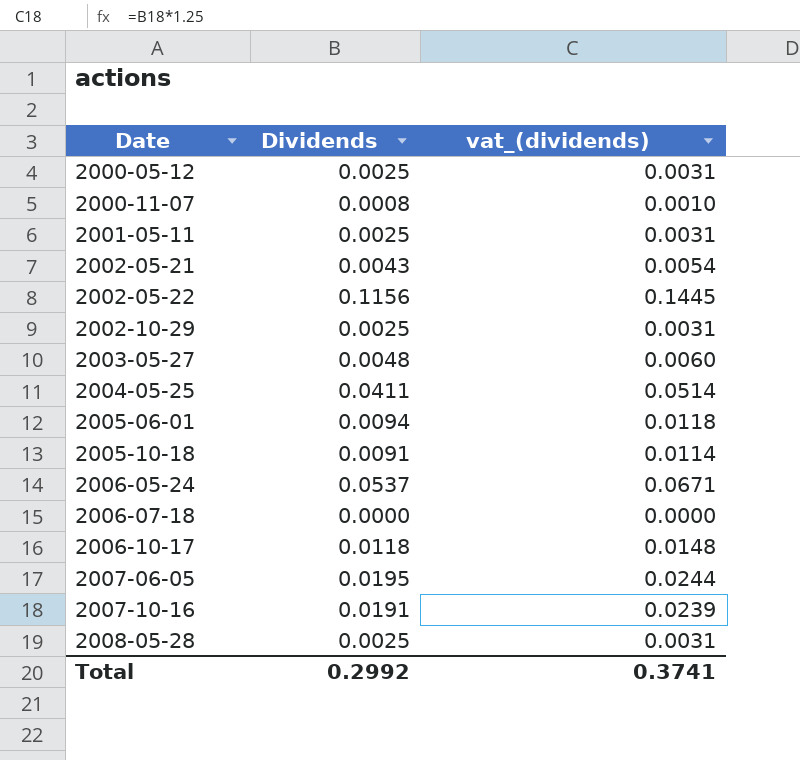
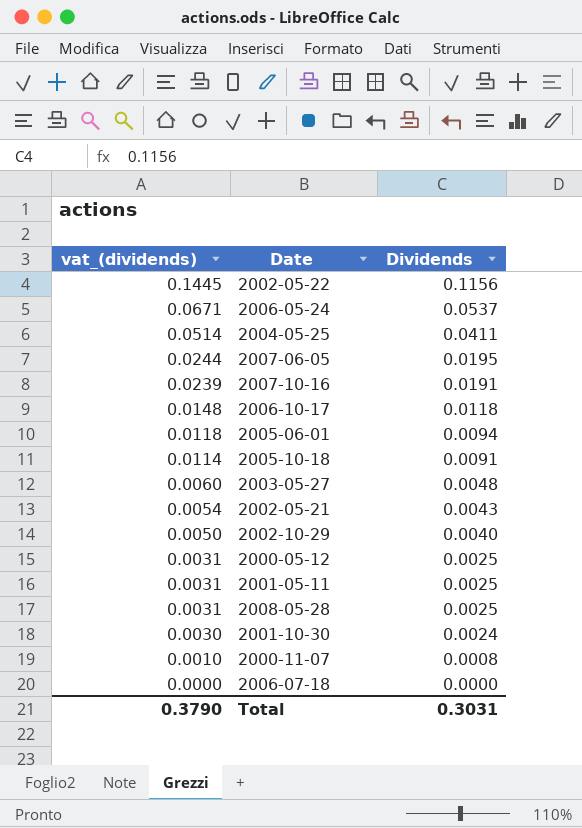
row order: Date ascending -> vat_(dividends) descending
column vat_(dividends) | position: 3 -> 1
2002-10-29 | vat_(dividends): 0.0031 -> 0.0050
2002-10-29 | Dividends: 0.0025 -> 0.0040
row 2001-10-30: none -> 0.0030 | 0.0024
Total | vat_(dividends): 0.3741 -> 0.3790
Total | Dividends: 0.2992 -> 0.3031

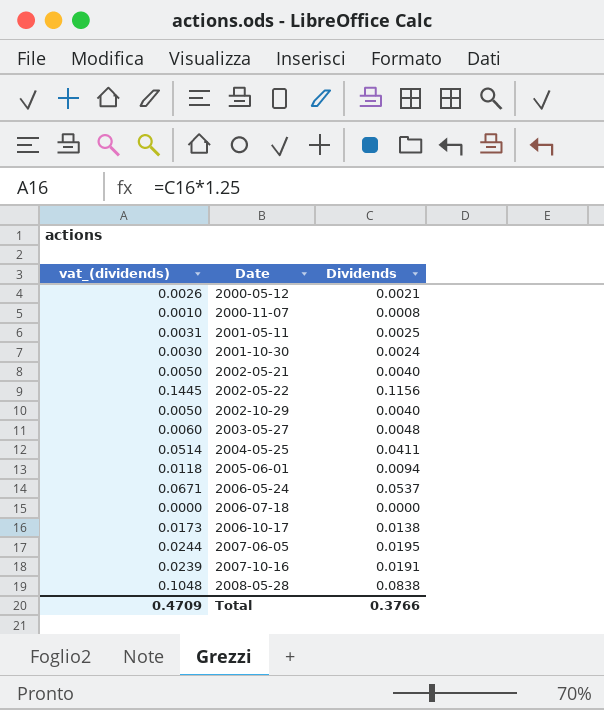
row order: vat_(dividends) descending -> Date ascending
row 2005-10-18: 0.0114 | 0.0091 -> none
2000-05-12 | vat_(dividends): 0.0031 -> 0.0026
2000-05-12 | Dividends: 0.0025 -> 0.0021
2002-05-21 | vat_(dividends): 0.0054 -> 0.0050
2002-05-21 | Dividends: 0.0043 -> 0.0040
2006-10-17 | vat_(dividends): 0.0148 -> 0.0173
2006-10-17 | Dividends: 0.0118 -> 0.0138
2008-05-28 | vat_(dividends): 0.0031 -> 0.1048
2008-05-28 | Dividends: 0.0025 -> 0.0838
Total | vat_(dividends): 0.3790 -> 0.4709
Total | Dividends: 0.3031 -> 0.3766

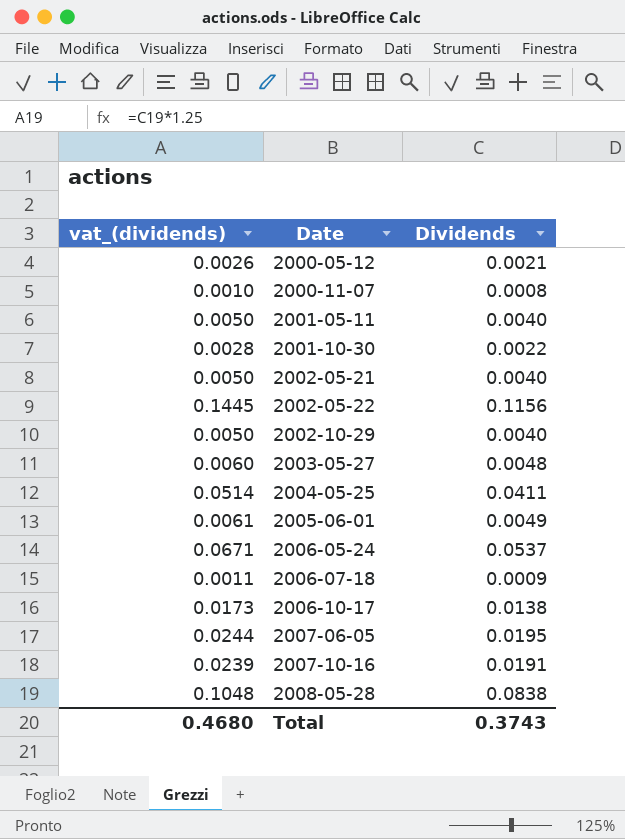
2001-05-11 | vat_(dividends): 0.0031 -> 0.0050
2001-05-11 | Dividends: 0.0025 -> 0.0040
2001-10-30 | vat_(dividends): 0.0030 -> 0.0028
2001-10-30 | Dividends: 0.0024 -> 0.0022
2005-06-01 | vat_(dividends): 0.0118 -> 0.0061
2005-06-01 | Dividends: 0.0094 -> 0.0049
2006-07-18 | vat_(dividends): 0.0000 -> 0.0011
2006-07-18 | Dividends: 0.0000 -> 0.0009
Total | vat_(dividends): 0.4709 -> 0.4680
Total | Dividends: 0.3766 -> 0.3743

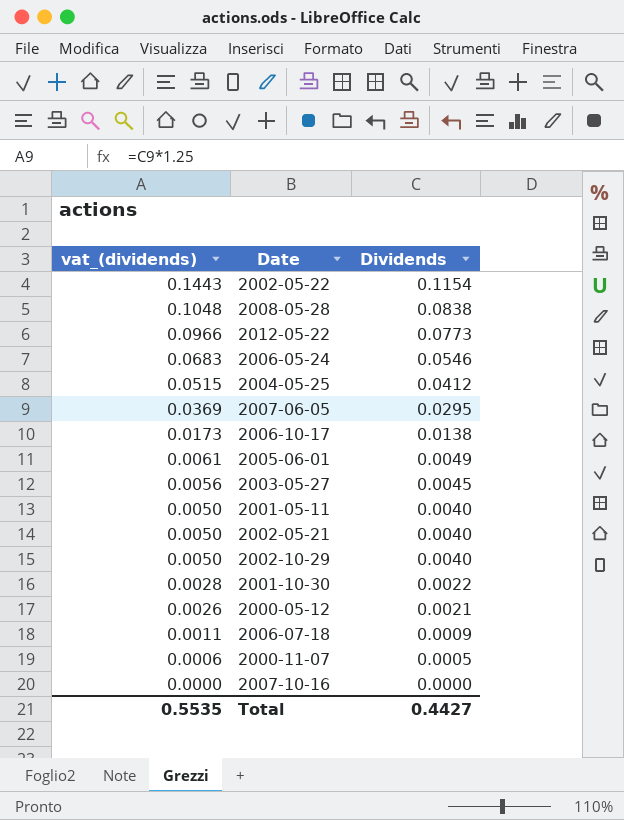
row order: Date ascending -> vat_(dividends) descending
2002-05-22 | vat_(dividends): 0.1445 -> 0.1443
2002-05-22 | Dividends: 0.1156 -> 0.1154
row 2012-05-22: none -> 0.0966 | 0.0773
2006-05-24 | vat_(dividends): 0.0671 -> 0.0683
2006-05-24 | Dividends: 0.0537 -> 0.0546
2004-05-25 | vat_(dividends): 0.0514 -> 0.0515
2004-05-25 | Dividends: 0.0411 -> 0.0412
2007-06-05 | vat_(dividends): 0.0244 -> 0.0369
2007-06-05 | Dividends: 0.0195 -> 0.0295
2003-05-27 | vat_(dividends): 0.0060 -> 0.0056
2003-05-27 | Dividends: 0.0048 -> 0.0045
2000-11-07 | vat_(dividends): 0.0010 -> 0.0006
2000-11-07 | Dividends: 0.0008 -> 0.0005
2007-10-16 | vat_(dividends): 0.0239 -> 0.0000
2007-10-16 | Dividends: 0.0191 -> 0.0000
Total | vat_(dividends): 0.4680 -> 0.5535
Total | Dividends: 0.3743 -> 0.4427

